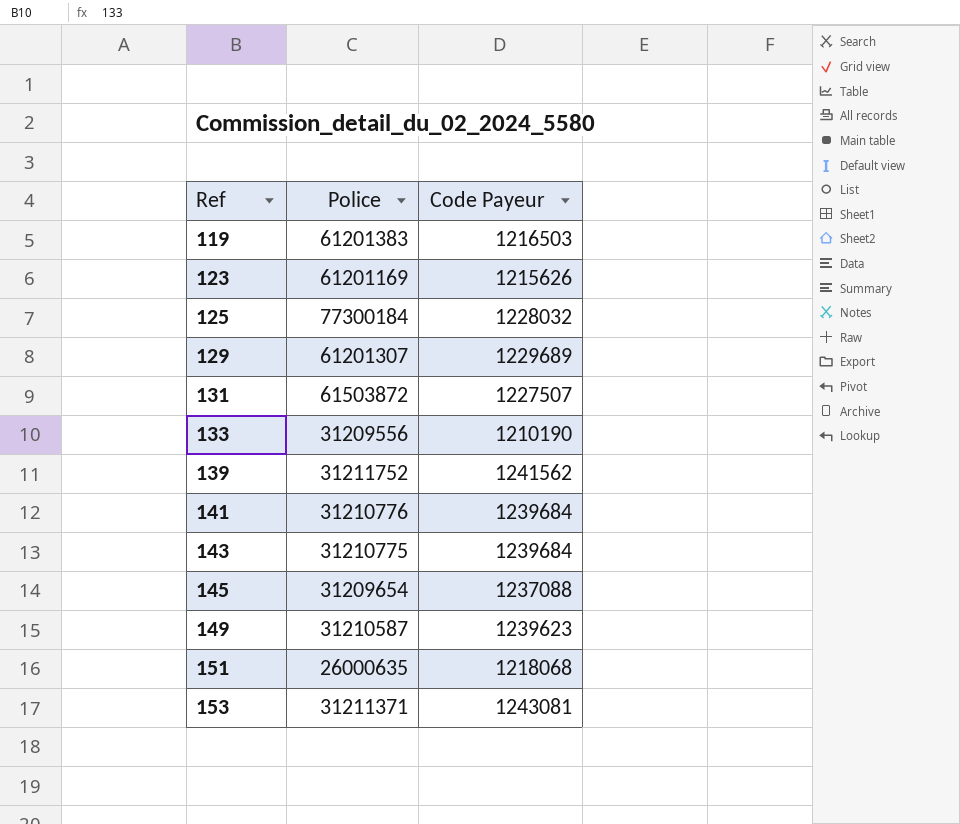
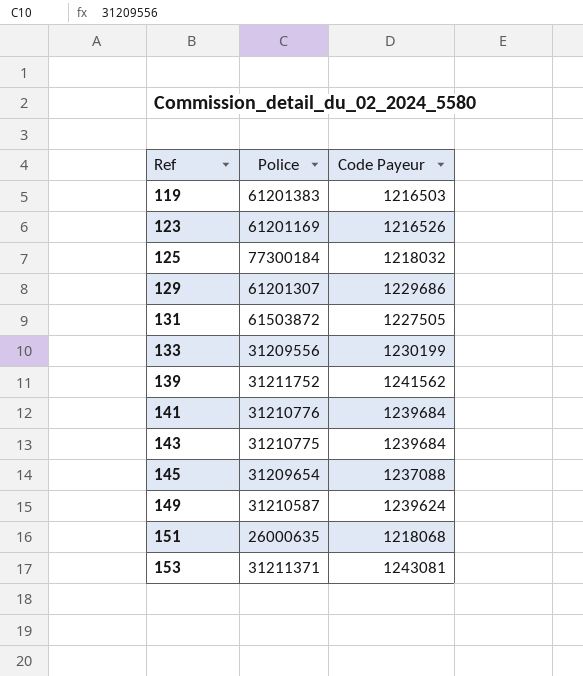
123 | Code Payeur: 1215626 -> 1216526
125 | Code Payeur: 1228032 -> 1218032
129 | Code Payeur: 1229689 -> 1229686
131 | Code Payeur: 1227507 -> 1227505
133 | Code Payeur: 1210190 -> 1230199
149 | Code Payeur: 1239623 -> 1239624

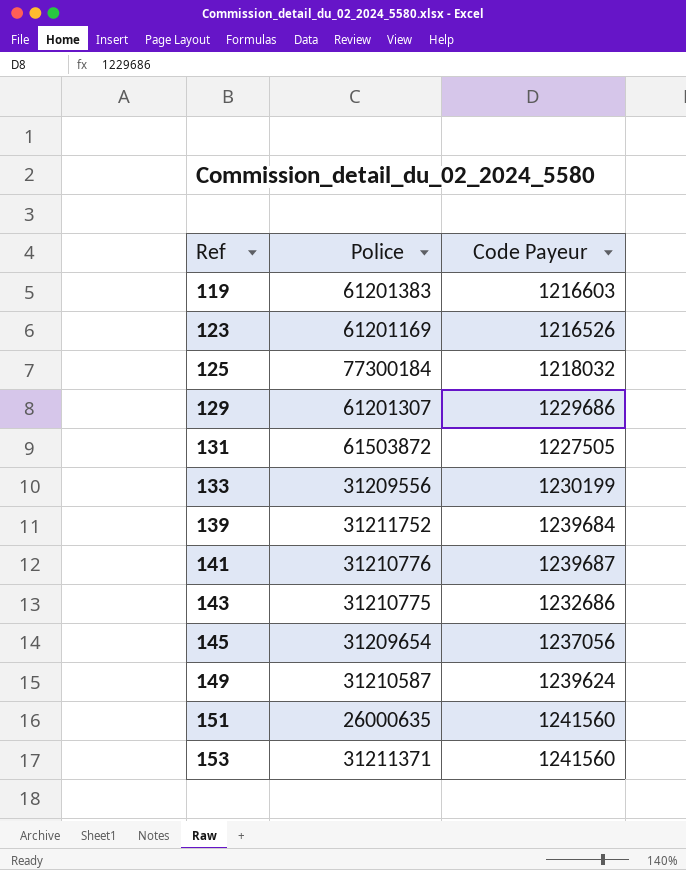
119 | Code Payeur: 1216503 -> 1216603
139 | Code Payeur: 1241562 -> 1239684
141 | Code Payeur: 1239684 -> 1239687
143 | Code Payeur: 1239684 -> 1232686
145 | Code Payeur: 1237088 -> 1237056
151 | Code Payeur: 1218068 -> 1241560
153 | Code Payeur: 1243081 -> 1241560

